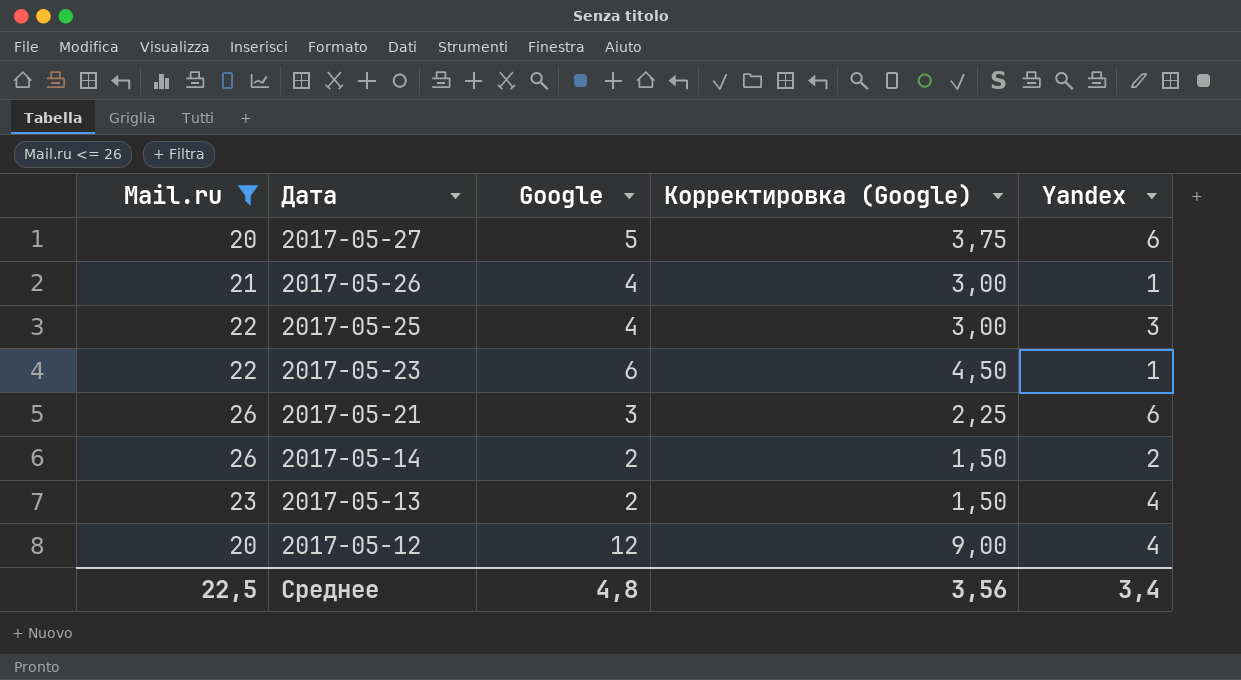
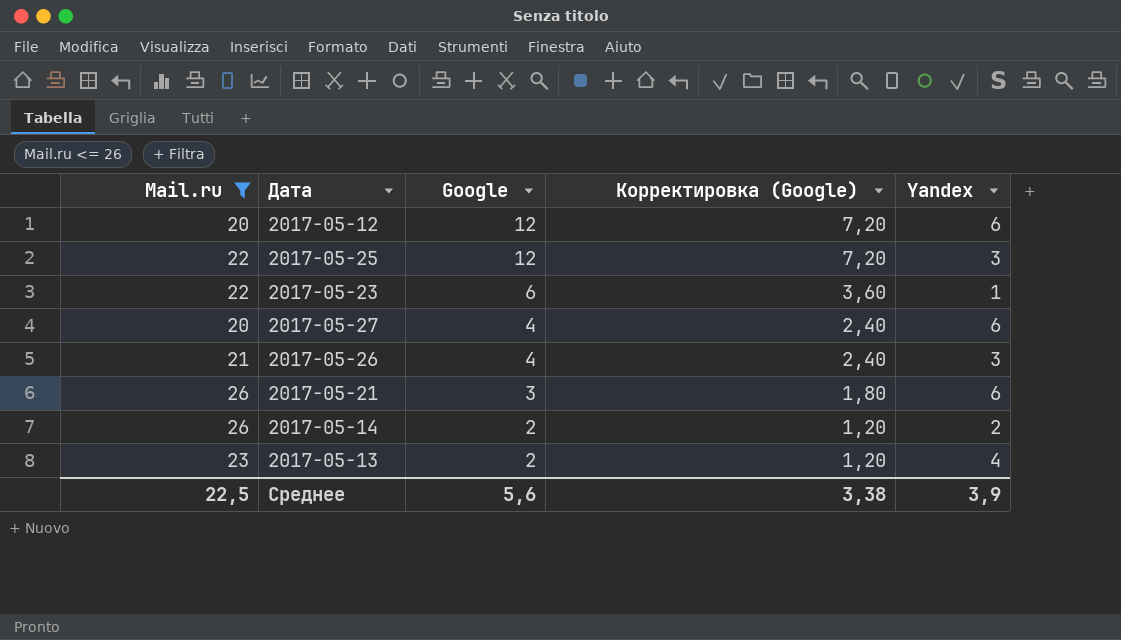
row order: Дата descending -> Google descending
column Корректировка (Google) | formula: [Google] * 0,75 -> [Google] * 0,6
2017-05-12 | Yandex: 4 -> 6
2017-05-25 | Google: 4 -> 12
2017-05-27 | Google: 5 -> 4
2017-05-26 | Yandex: 1 -> 3
Среднее | Google: 4,8 -> 5,6
Среднее | Корректировка (Google): 3,56 -> 3,38
Среднее | Yandex: 3,4 -> 3,9

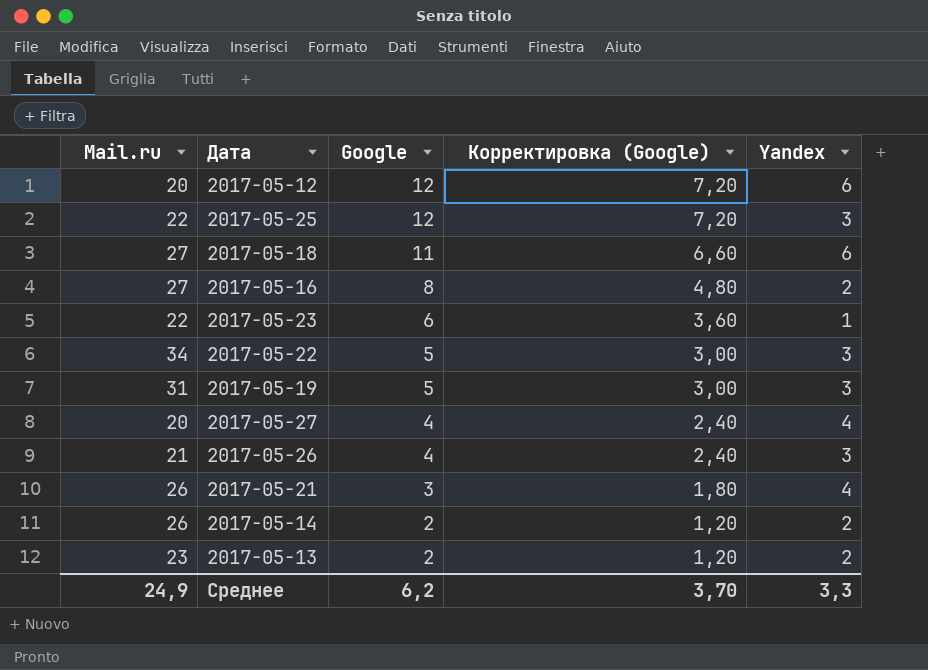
filter: Mail.ru <= 26 -> none
2017-05-27 | Yandex: 6 -> 4
2017-05-21 | Yandex: 6 -> 4
2017-05-13 | Yandex: 4 -> 2
Среднее | Mail.ru: 22,5 -> 24,9
Среднее | Google: 5,6 -> 6,2
Среднее | Корректировка (Google): 3,38 -> 3,70
Среднее | Yandex: 3,9 -> 3,3

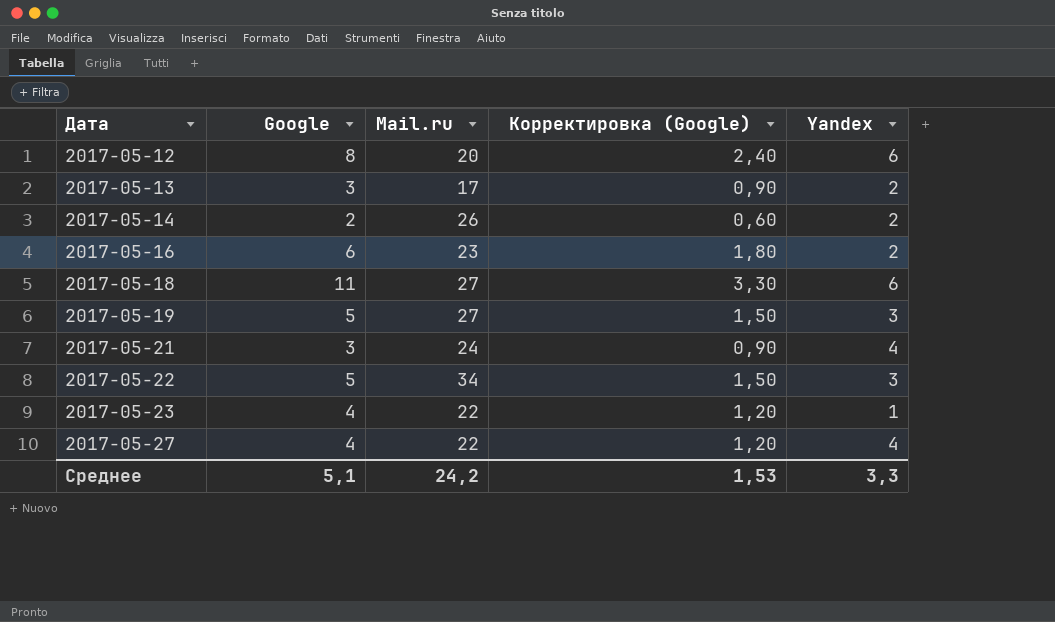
row order: Google descending -> Дата ascending
column Mail.ru | position: 1 -> 3
column Корректировка (Google) | formula: [Google] * 0,6 -> [Google] * 0,3
row 2017-05-25: 22 | 12 | 7,20 | 3 -> none
row 2017-05-26: 21 | 4 | 2,40 | 3 -> none
2017-05-12 | Google: 12 -> 8
2017-05-13 | Google: 2 -> 3
2017-05-13 | Mail.ru: 23 -> 17
2017-05-16 | Google: 8 -> 6
2017-05-16 | Mail.ru: 27 -> 23
2017-05-19 | Mail.ru: 31 -> 27
2017-05-21 | Mail.ru: 26 -> 24
2017-05-23 | Google: 6 -> 4
2017-05-27 | Mail.ru: 20 -> 22
Среднее | Google: 6,2 -> 5,1
Среднее | Mail.ru: 24,9 -> 24,2
Среднее | Корректировка (Google): 3,70 -> 1,53

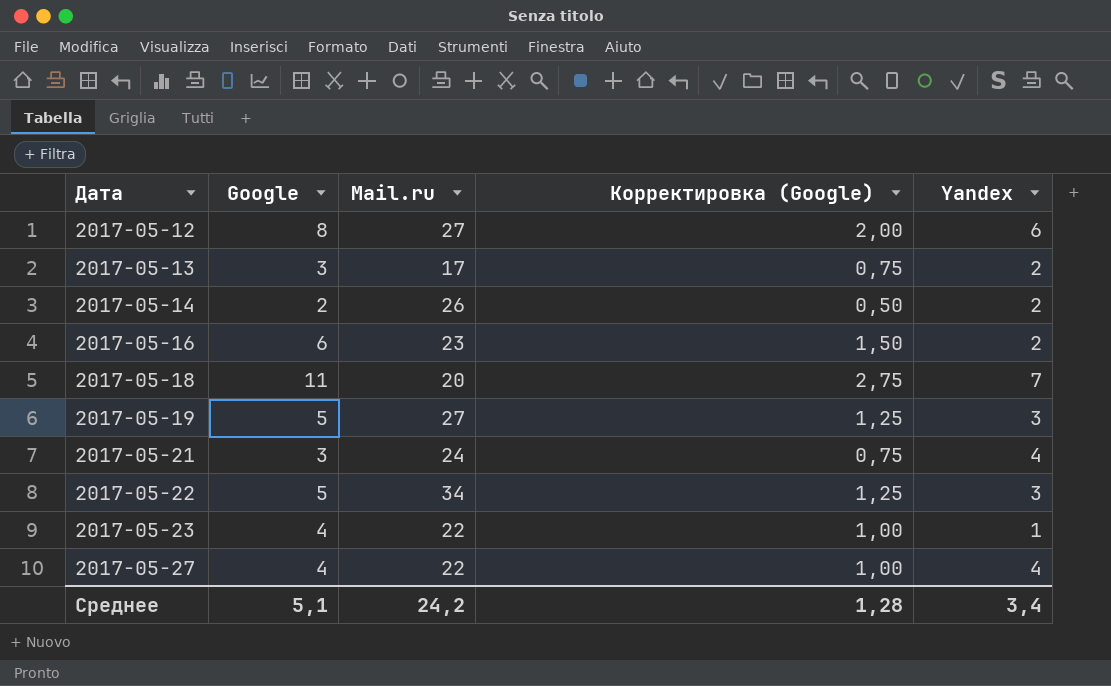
column Корректировка (Google) | formula: [Google] * 0,3 -> [Google] * 0,25
2017-05-12 | Mail.ru: 20 -> 27
2017-05-18 | Mail.ru: 27 -> 20
2017-05-18 | Yandex: 6 -> 7
Среднее | Корректировка (Google): 1,53 -> 1,28
Среднее | Yandex: 3,3 -> 3,4

